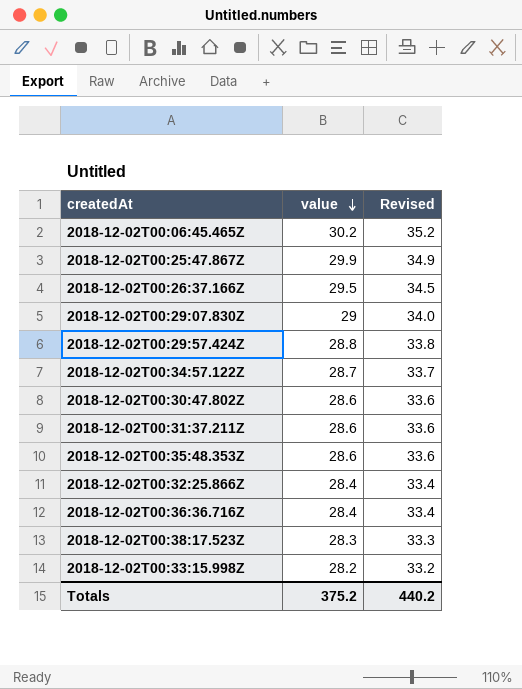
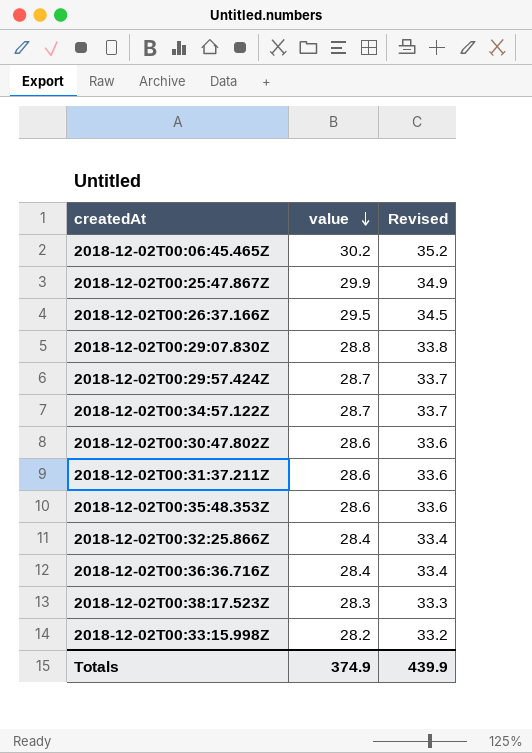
2018-12-02T00:29:07.830Z | value: 29 -> 28.8
2018-12-02T00:29:07.830Z | Revised: 34.0 -> 33.8
2018-12-02T00:29:57.424Z | value: 28.8 -> 28.7
2018-12-02T00:29:57.424Z | Revised: 33.8 -> 33.7
Totals | value: 375.2 -> 374.9
Totals | Revised: 440.2 -> 439.9

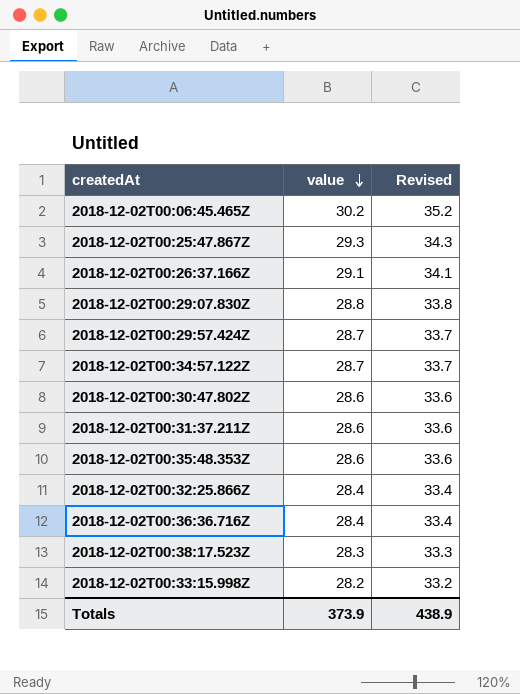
2018-12-02T00:25:47.867Z | value: 29.9 -> 29.3
2018-12-02T00:25:47.867Z | Revised: 34.9 -> 34.3
2018-12-02T00:26:37.166Z | value: 29.5 -> 29.1
2018-12-02T00:26:37.166Z | Revised: 34.5 -> 34.1
Totals | value: 374.9 -> 373.9
Totals | Revised: 439.9 -> 438.9

